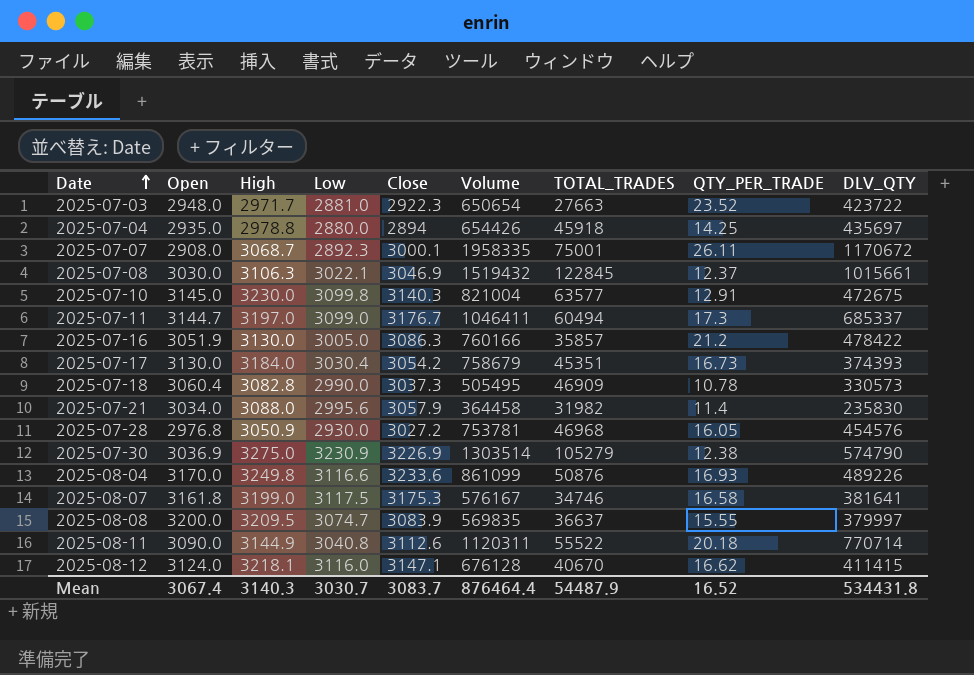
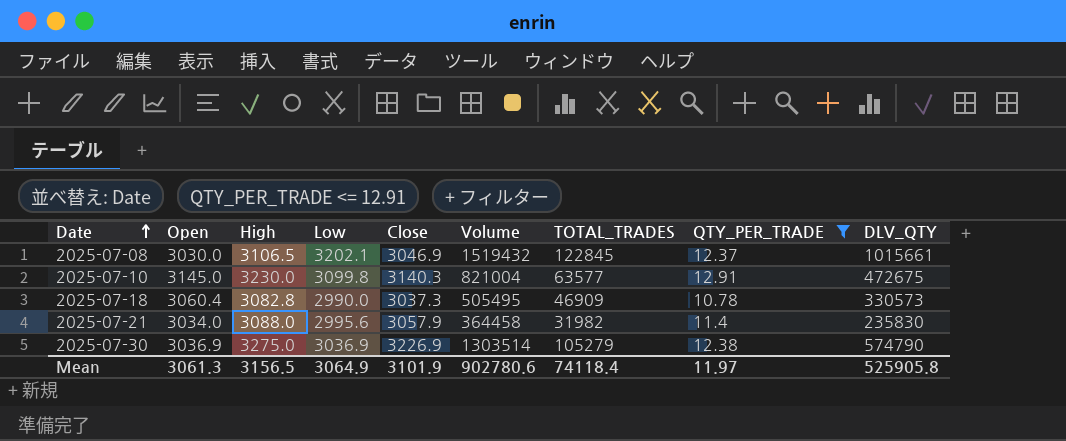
filter: none -> QTY_PER_TRADE <= 12.91
2025-07-08 | High: 3106.3 -> 3106.5
2025-07-08 | Low: 3022.1 -> 3202.1
2025-07-30 | Low: 3230.9 -> 3036.9
Mean | Open: 3067.4 -> 3061.3
Mean | High: 3140.3 -> 3156.5
Mean | Low: 3030.7 -> 3064.9
Mean | Close: 3083.7 -> 3101.9
Mean | Volume: 876464.4 -> 902780.6
Mean | TOTAL_TRADES: 54487.9 -> 74118.4
Mean | QTY_PER_TRADE: 16.52 -> 11.97
Mean | DLV_QTY: 534431.8 -> 525905.8

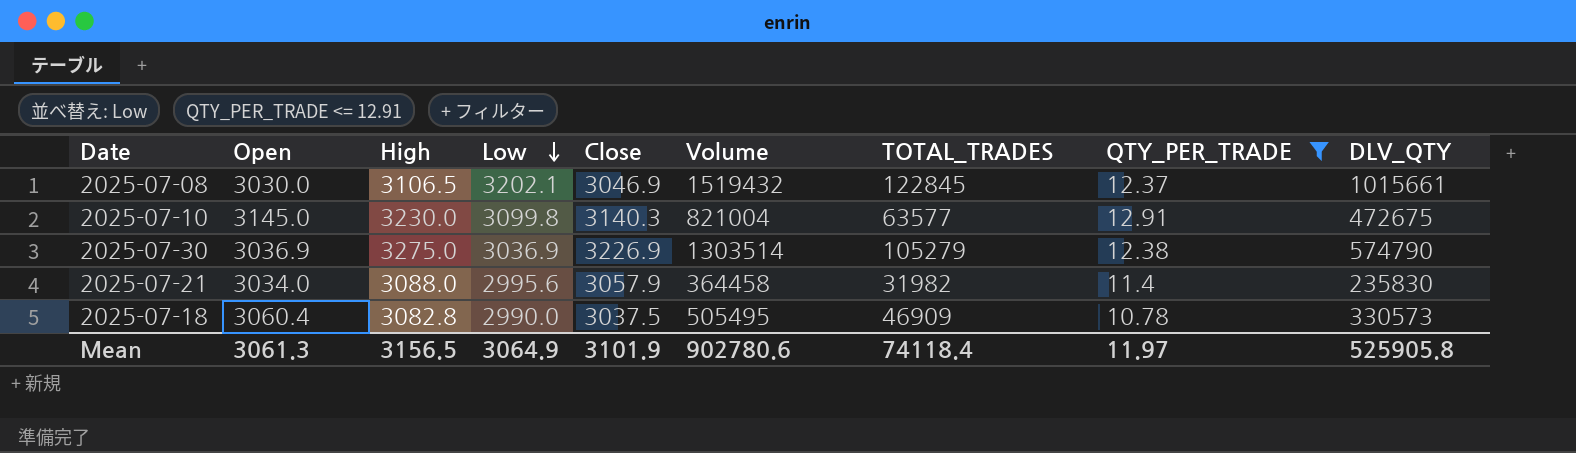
row order: Date ascending -> Low descending
2025-07-18 | Close: 3037.3 -> 3037.5

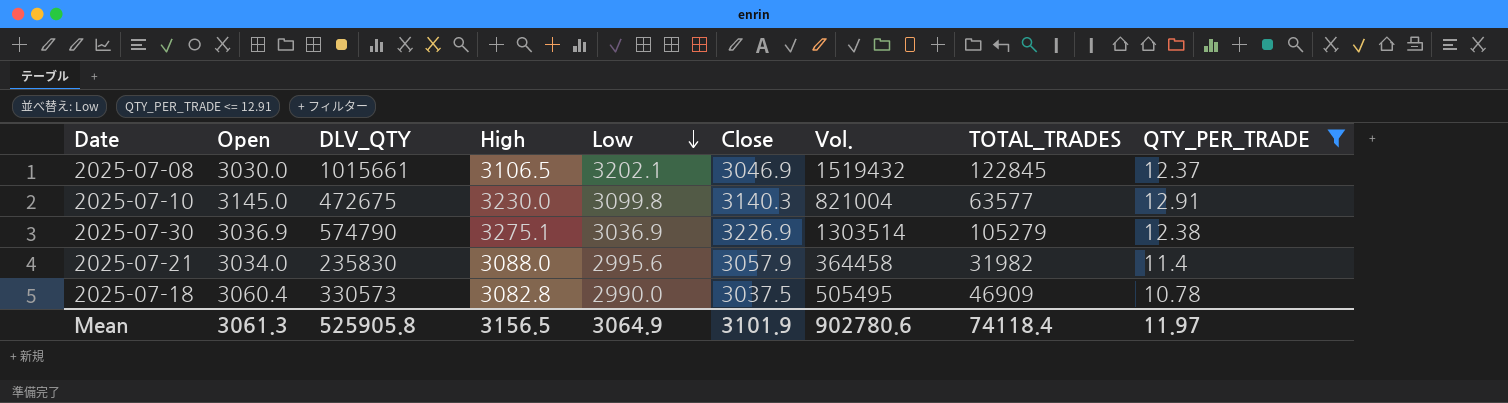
column DLV_QTY | position: 9 -> 3
column name: Volume -> Vol.
2025-07-30 | High: 3275.0 -> 3275.1

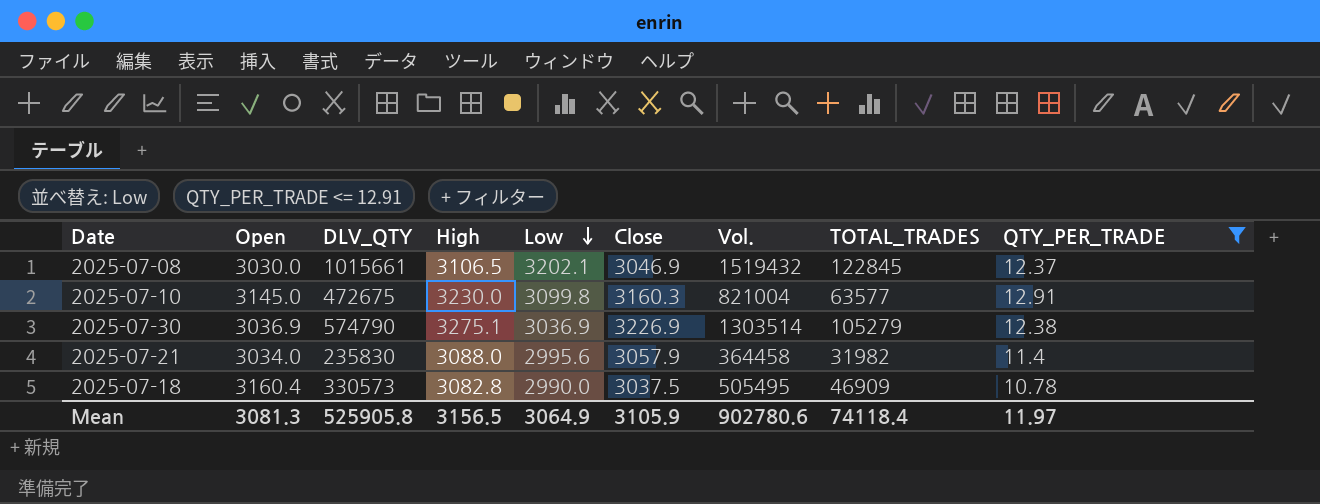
2025-07-10 | Close: 3140.3 -> 3160.3
2025-07-18 | Open: 3060.4 -> 3160.4
Mean | Open: 3061.3 -> 3081.3
Mean | Close: 3101.9 -> 3105.9

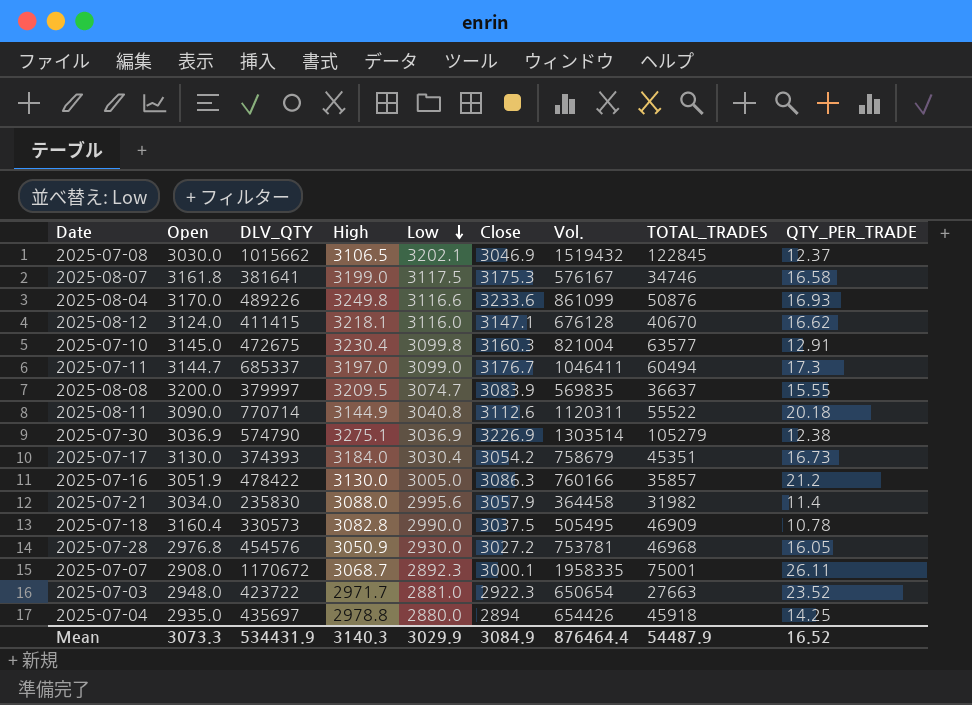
filter: QTY_PER_TRADE <= 12.91 -> none
2025-07-08 | DLV_QTY: 1015661 -> 1015662
2025-07-10 | High: 3230.0 -> 3230.4
Mean | Open: 3081.3 -> 3073.3
Mean | DLV_QTY: 525905.8 -> 534431.9
Mean | High: 3156.5 -> 3140.3
Mean | Low: 3064.9 -> 3029.9
Mean | Close: 3105.9 -> 3084.9
Mean | Vol.: 902780.6 -> 876464.4
Mean | TOTAL_TRADES: 74118.4 -> 54487.9
Mean | QTY_PER_TRADE: 11.97 -> 16.52

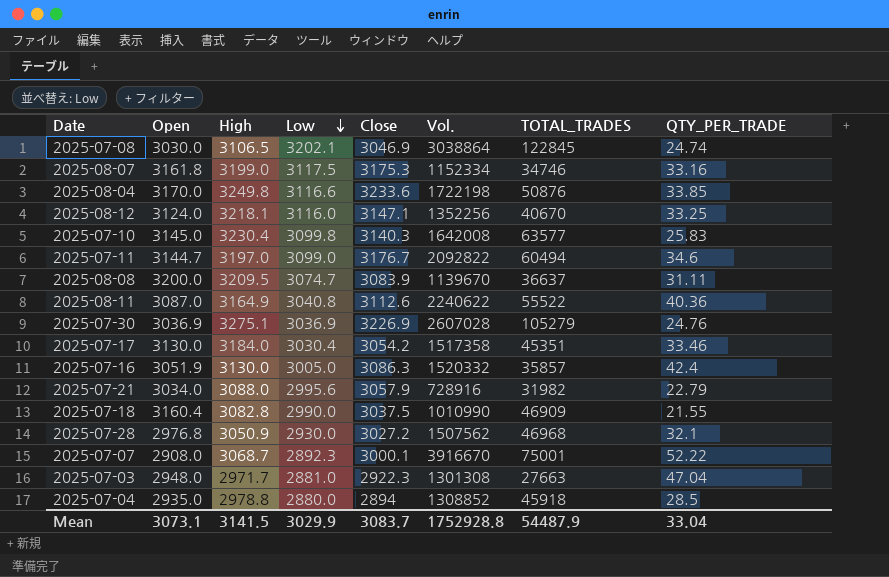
column DLV_QTY | position: 3 -> none
2025-07-08 | Vol.: 1519432 -> 3038864
2025-07-08 | QTY_PER_TRADE: 12.37 -> 24.74
2025-08-07 | Vol.: 576167 -> 1152334
2025-08-07 | QTY_PER_TRADE: 16.58 -> 33.16
2025-08-04 | Vol.: 861099 -> 1722198
2025-08-04 | QTY_PER_TRADE: 16.93 -> 33.85
2025-08-12 | Vol.: 676128 -> 1352256
2025-08-12 | QTY_PER_TRADE: 16.62 -> 33.25
2025-07-10 | Close: 3160.3 -> 3140.3
2025-07-10 | Vol.: 821004 -> 1642008
2025-07-10 | QTY_PER_TRADE: 12.91 -> 25.83
2025-07-11 | Vol.: 1046411 -> 2092822
2025-07-11 | QTY_PER_TRADE: 17.3 -> 34.6
2025-08-08 | Vol.: 569835 -> 1139670
2025-08-08 | QTY_PER_TRADE: 15.55 -> 31.11
2025-08-11 | Open: 3090.0 -> 3087.0
2025-08-11 | High: 3144.9 -> 3164.9
2025-08-11 | Vol.: 1120311 -> 2240622
2025-08-11 | QTY_PER_TRADE: 20.18 -> 40.36
2025-07-30 | Vol.: 1303514 -> 2607028
2025-07-30 | QTY_PER_TRADE: 12.38 -> 24.76
2025-07-17 | Vol.: 758679 -> 1517358
2025-07-17 | QTY_PER_TRADE: 16.73 -> 33.46
2025-07-16 | Vol.: 760166 -> 1520332
2025-07-16 | QTY_PER_TRADE: 21.2 -> 42.4
2025-07-21 | Vol.: 364458 -> 728916
2025-07-21 | QTY_PER_TRADE: 11.4 -> 22.79
2025-07-18 | Vol.: 505495 -> 1010990
2025-07-18 | QTY_PER_TRADE: 10.78 -> 21.55
2025-07-28 | Vol.: 753781 -> 1507562
2025-07-28 | QTY_PER_TRADE: 16.05 -> 32.1
2025-07-07 | Vol.: 1958335 -> 3916670
2025-07-07 | QTY_PER_TRADE: 26.11 -> 52.22
2025-07-03 | Vol.: 650654 -> 1301308
2025-07-03 | QTY_PER_TRADE: 23.52 -> 47.04
2025-07-04 | Vol.: 654426 -> 1308852
2025-07-04 | QTY_PER_TRADE: 14.25 -> 28.5
Mean | Open: 3073.3 -> 3073.1
Mean | High: 3140.3 -> 3141.5
Mean | Close: 3084.9 -> 3083.7
Mean | Vol.: 876464.4 -> 1752928.8
Mean | QTY_PER_TRADE: 16.52 -> 33.04

